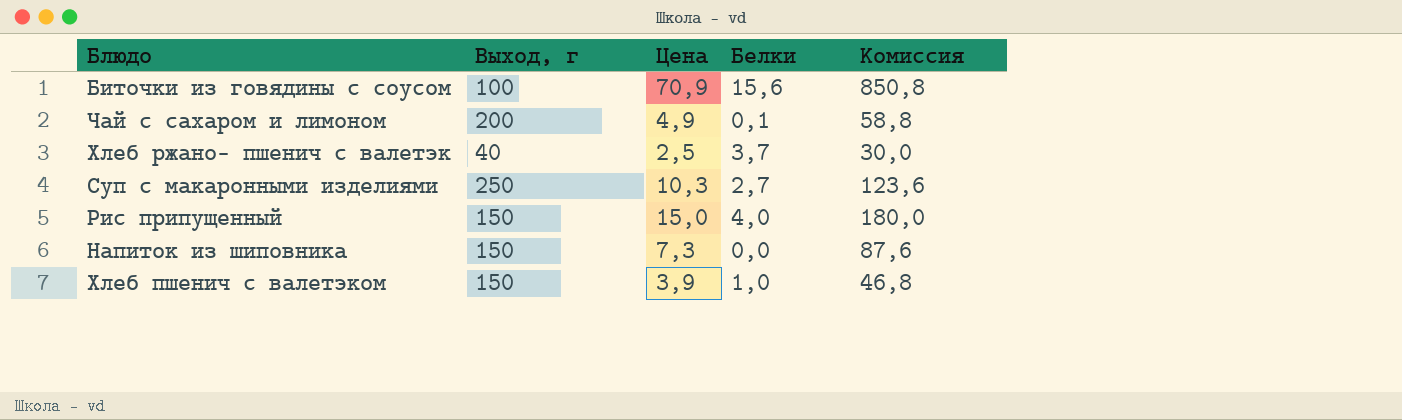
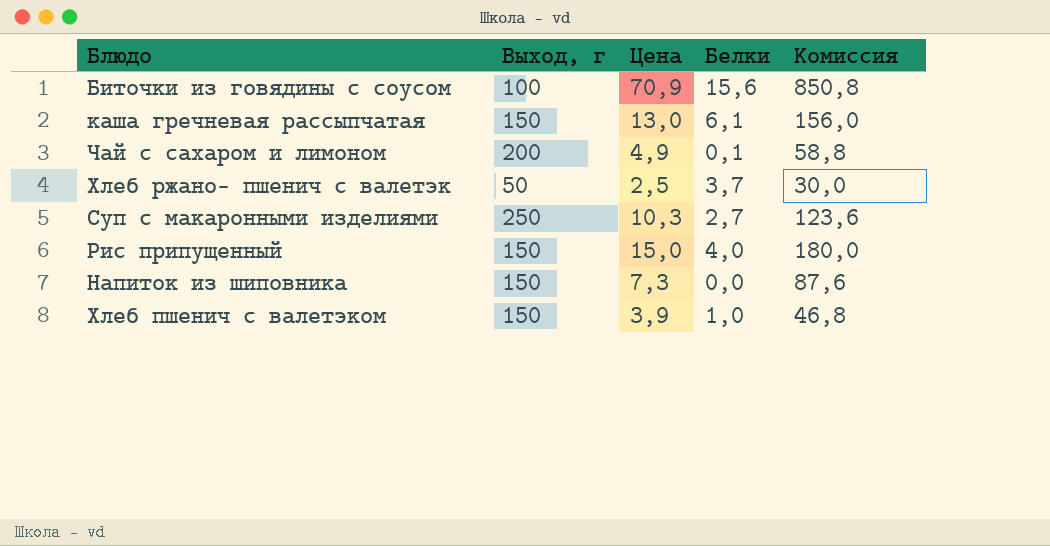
row каша гречневая рассыпчатая: none -> 150 | 13,0 | 6,1 | 156,0
Хлеб ржано- пшенич с валетэк | Выход, г: 40 -> 50

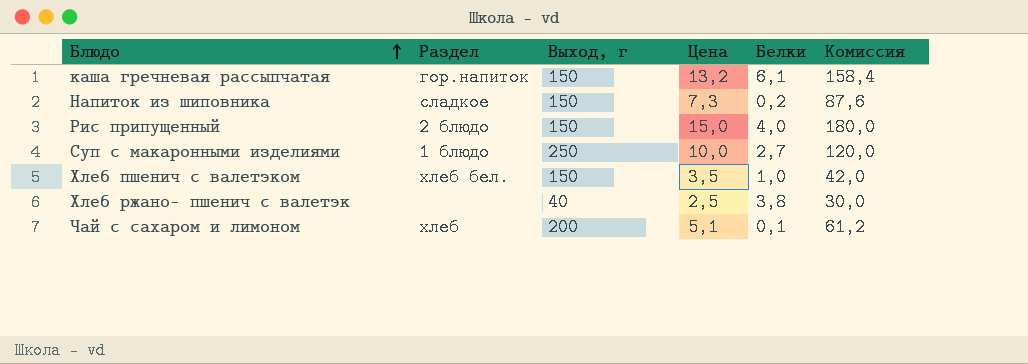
row order: none -> Блюдо ascending
column Раздел | position: none -> 2
row Биточки из говядины с соусом: 100 | 70,9 | 15,6 | 850,8 -> none
каша гречневая рассыпчатая | Цена: 13,0 -> 13,2
каша гречневая рассыпчатая | Комиссия: 156,0 -> 158,4
Напиток из шиповника | Белки: 0,0 -> 0,2
Суп с макаронными изделиями | Цена: 10,3 -> 10,0
Суп с макаронными изделиями | Комиссия: 123,6 -> 120,0
Хлеб пшенич с валетэком | Цена: 3,9 -> 3,5
Хлеб пшенич с валетэком | Комиссия: 46,8 -> 42,0
Хлеб ржано- пшенич с валетэк | Выход, г: 50 -> 40
Хлеб ржано- пшенич с валетэк | Белки: 3,7 -> 3,8
Чай с сахаром и лимоном | Цена: 4,9 -> 5,1
Чай с сахаром и лимоном | Комиссия: 58,8 -> 61,2

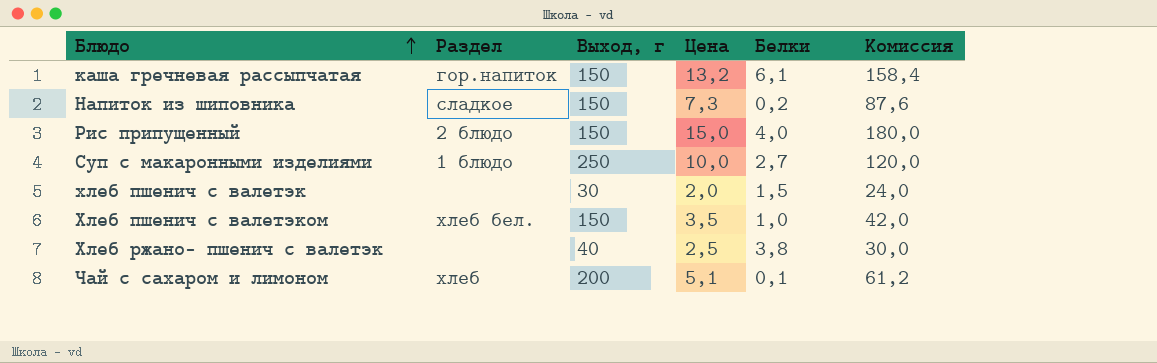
row хлеб пшенич с валетэк: none -> none | 30 | 2,0 | 1,5 | 24,0

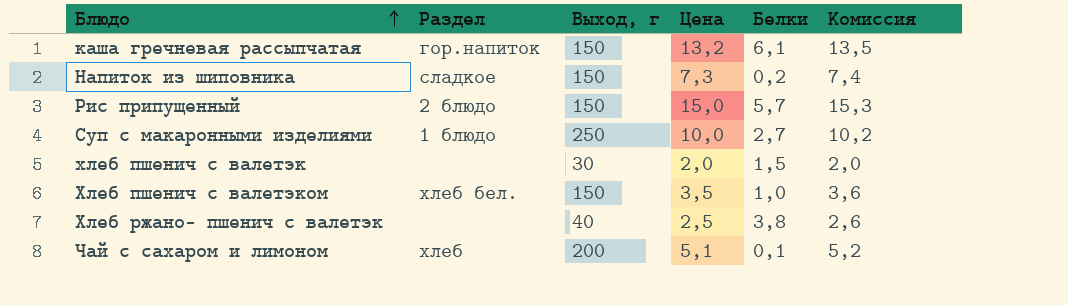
column Комиссия | formula: [Цена] * 12 -> [Цена] * 1,02
Рис припущенный | Белки: 4,0 -> 5,7

